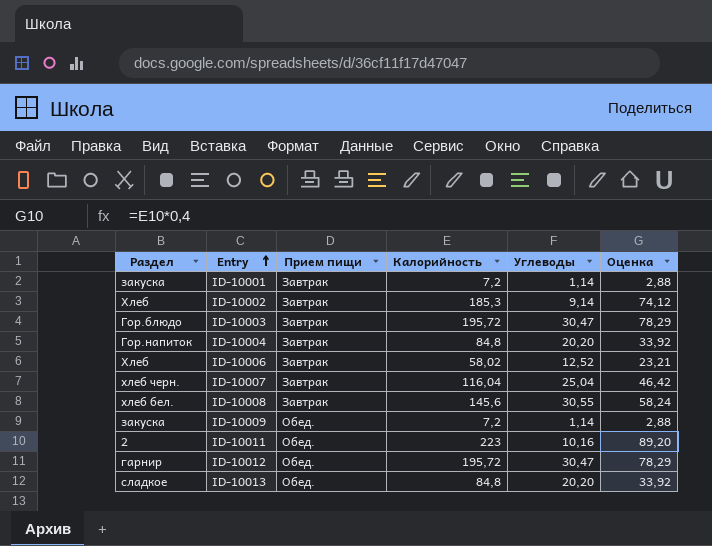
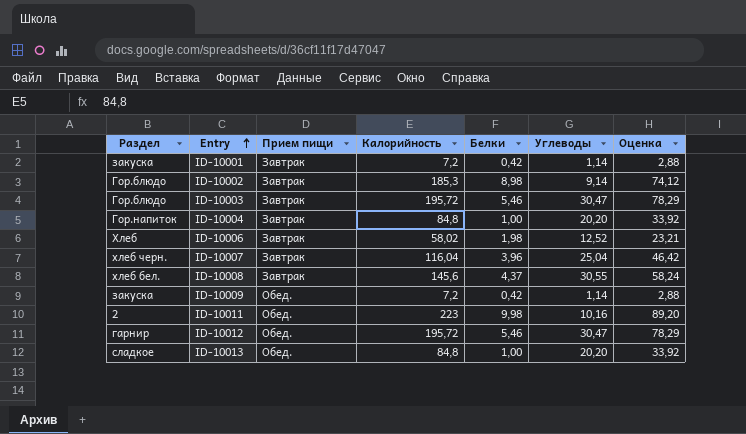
column Белки | position: none -> 5
ID-10002 | Раздел: Хлеб -> Гор.блюдо

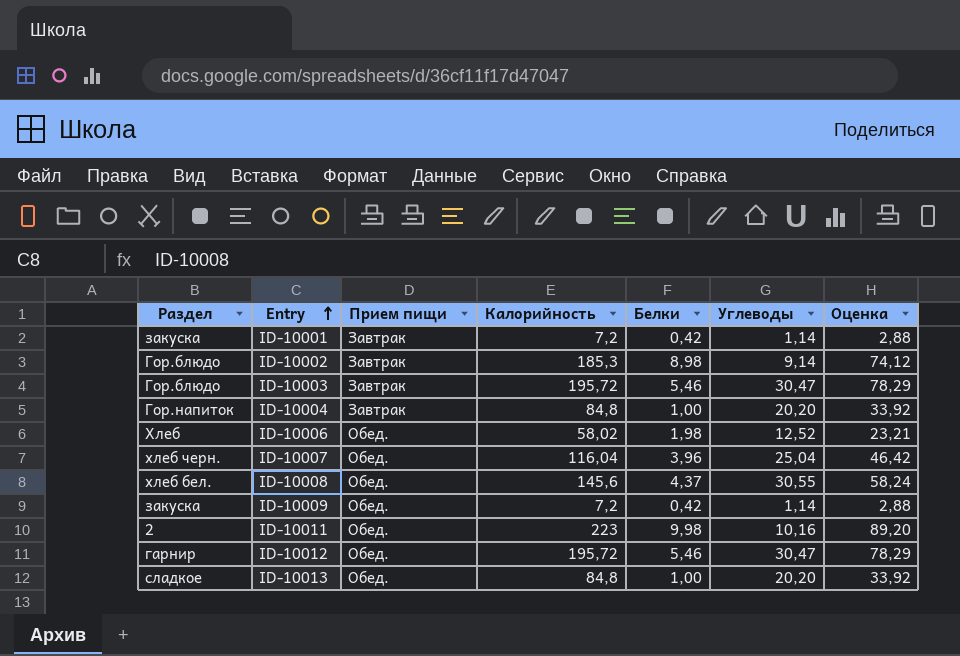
ID-10006 | Прием пищи: Завтрак -> Обед.
ID-10007 | Прием пищи: Завтрак -> Обед.
ID-10008 | Прием пищи: Завтрак -> Обед.

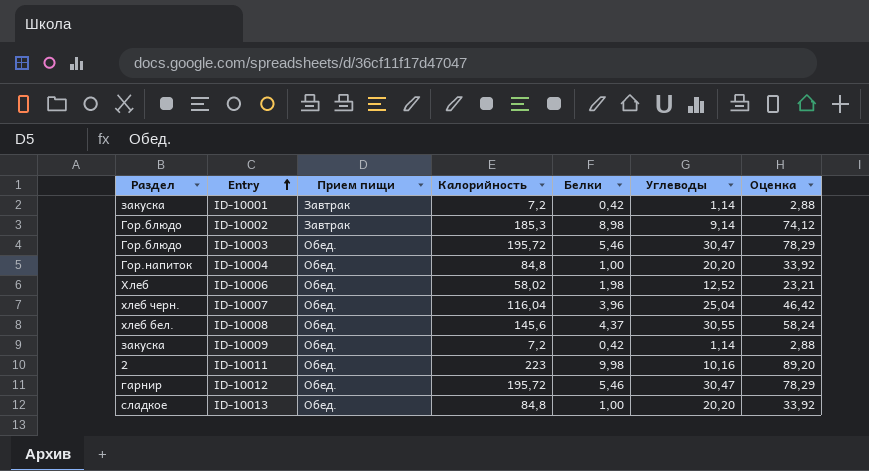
ID-10003 | Прием пищи: Завтрак -> Обед.
ID-10004 | Прием пищи: Завтрак -> Обед.

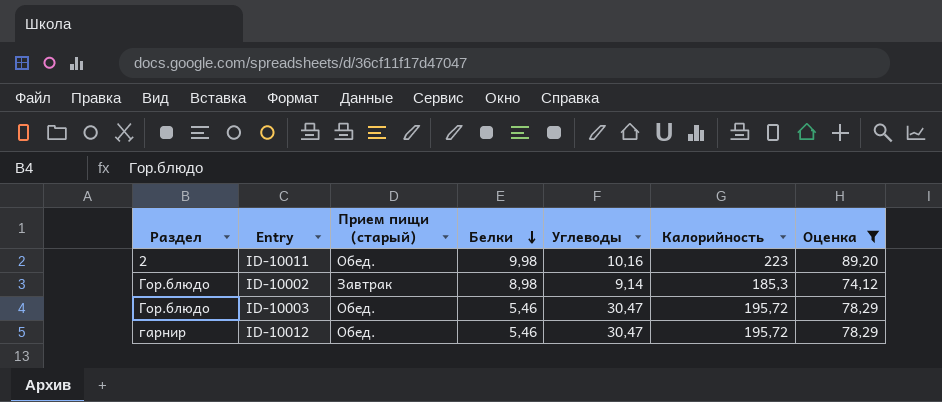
filter: none -> Оценка >= 74,12
row order: Entry ascending -> Белки descending
column name: Прием пищи -> Прием пищи (старый)
column Калорийность | position: 4 -> 6

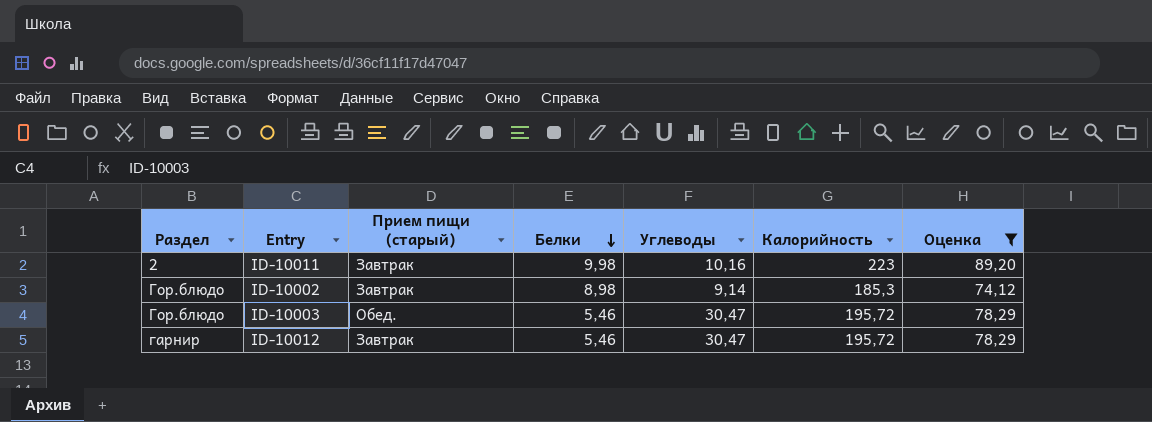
ID-10011 | Прием пищи (старый): Обед. -> Завтрак
ID-10012 | Прием пищи (старый): Обед. -> Завтрак

